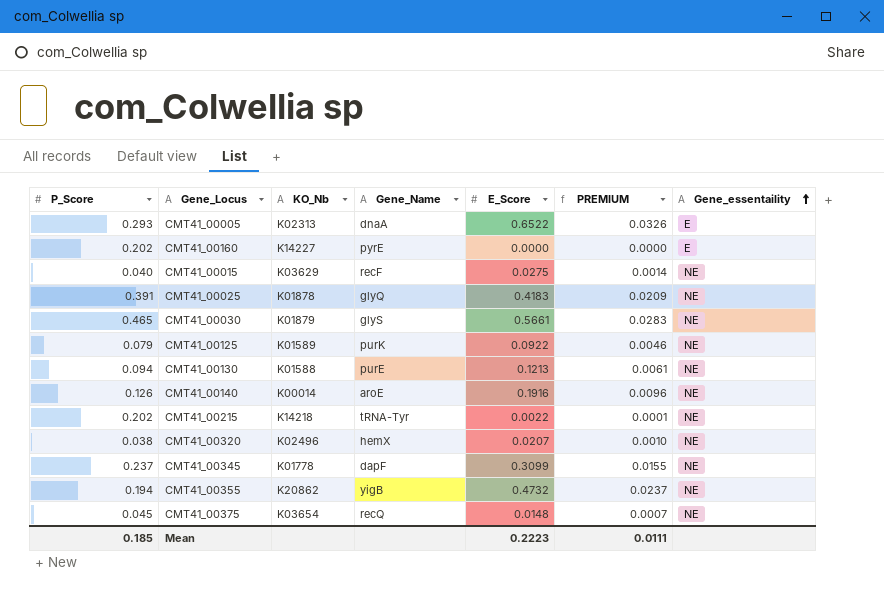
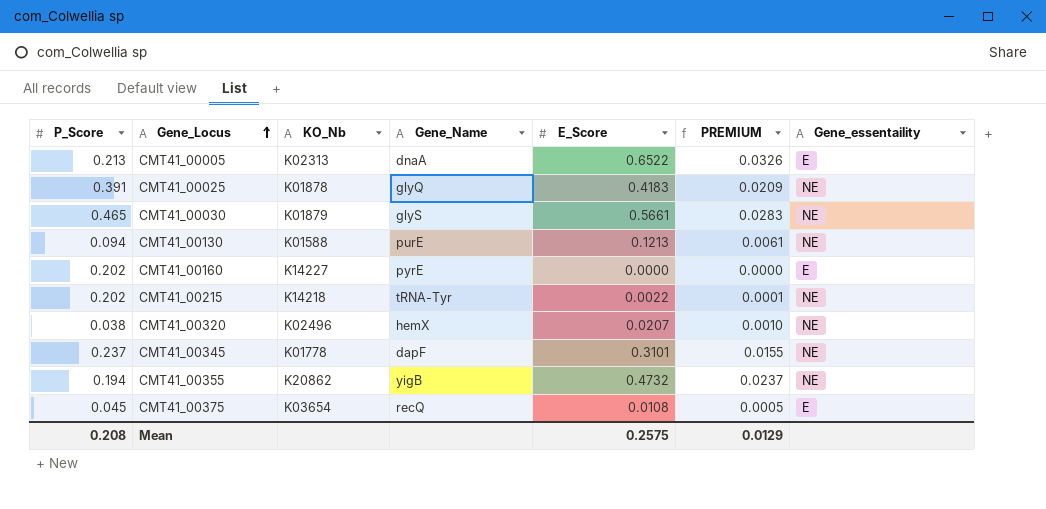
row order: Gene_essentaility ascending -> Gene_Locus ascending
row CMT41_00015: 0.040 | K03629 | recF | 0.0275 | 0.0014 | NE -> none
row CMT41_00125: 0.079 | K01589 | purK | 0.0922 | 0.0046 | NE -> none
row CMT41_00140: 0.126 | K00014 | aroE | 0.1916 | 0.0096 | NE -> none
CMT41_00005 | P_Score: 0.293 -> 0.213
CMT41_00345 | E_Score: 0.3099 -> 0.3101
CMT41_00375 | E_Score: 0.0148 -> 0.0108
CMT41_00375 | PREMIUM: 0.0007 -> 0.0005
CMT41_00375 | Gene_essentaility: NE -> E
Mean | P_Score: 0.185 -> 0.208
Mean | E_Score: 0.2223 -> 0.2575
Mean | PREMIUM: 0.0111 -> 0.0129

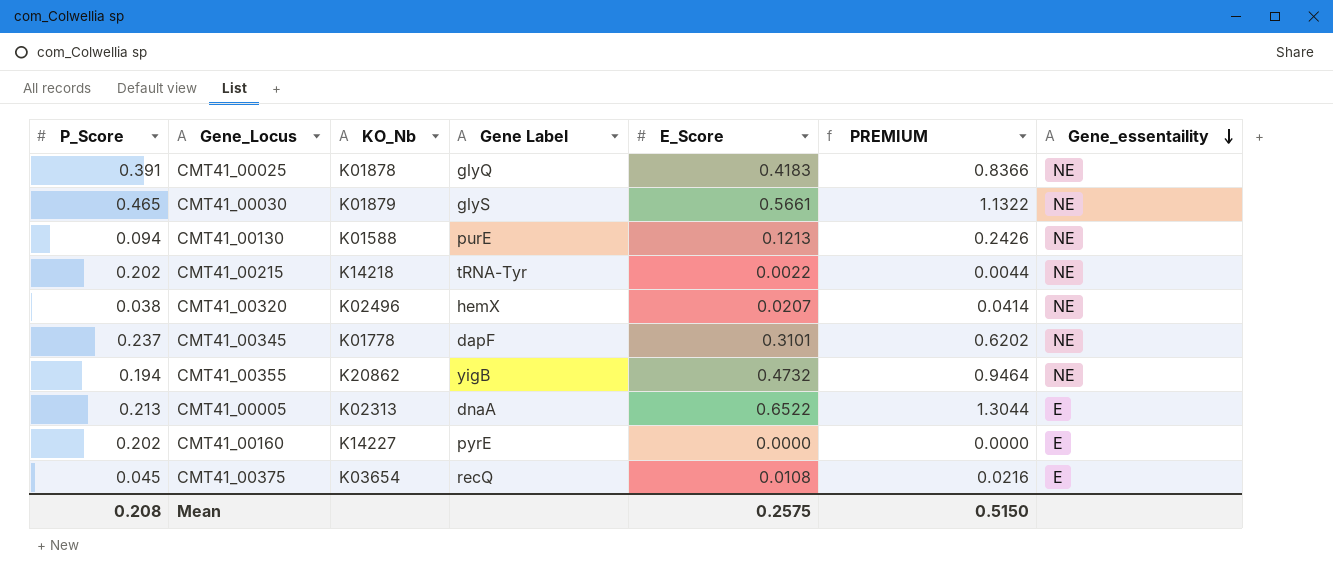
row order: Gene_Locus ascending -> Gene_essentaility descending
column name: Gene_Name -> Gene Label
column PREMIUM | formula: [E_Score] * 0.05 -> [E_Score] * 2
Mean | PREMIUM: 0.0129 -> 0.5150

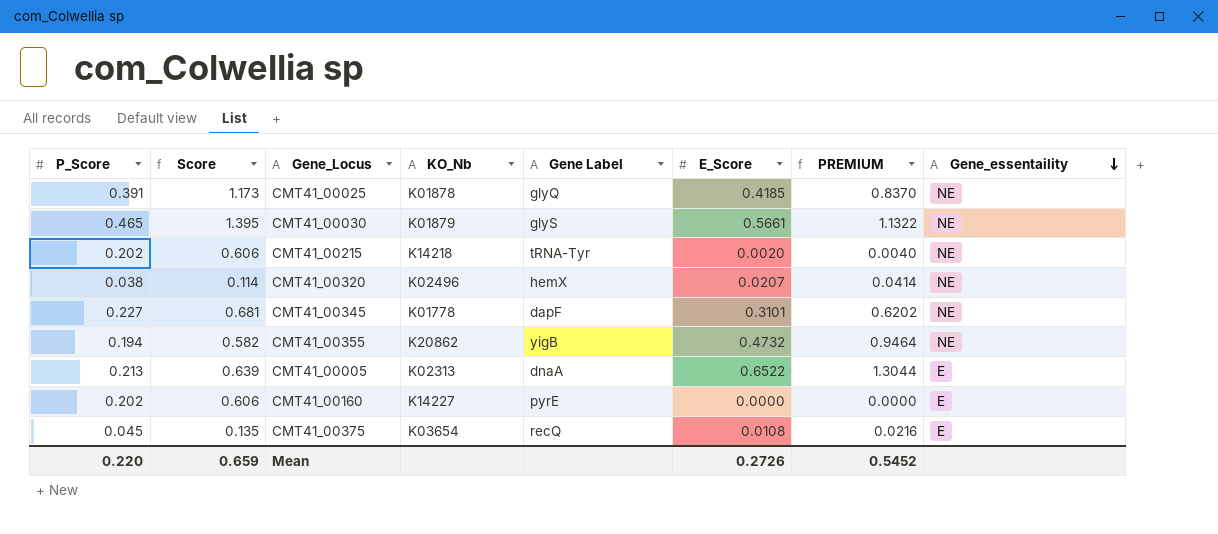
column Score | formula: none -> [P_Score] * 3
row CMT41_00130: 0.094 | K01588 | purE | 0.1213 | 0.2426 | NE -> none
CMT41_00025 | E_Score: 0.4183 -> 0.4185
CMT41_00025 | PREMIUM: 0.8366 -> 0.8370
CMT41_00215 | E_Score: 0.0022 -> 0.0020
CMT41_00215 | PREMIUM: 0.0044 -> 0.0040
CMT41_00345 | P_Score: 0.237 -> 0.227
Mean | P_Score: 0.208 -> 0.220
Mean | E_Score: 0.2575 -> 0.2726
Mean | PREMIUM: 0.5150 -> 0.5452

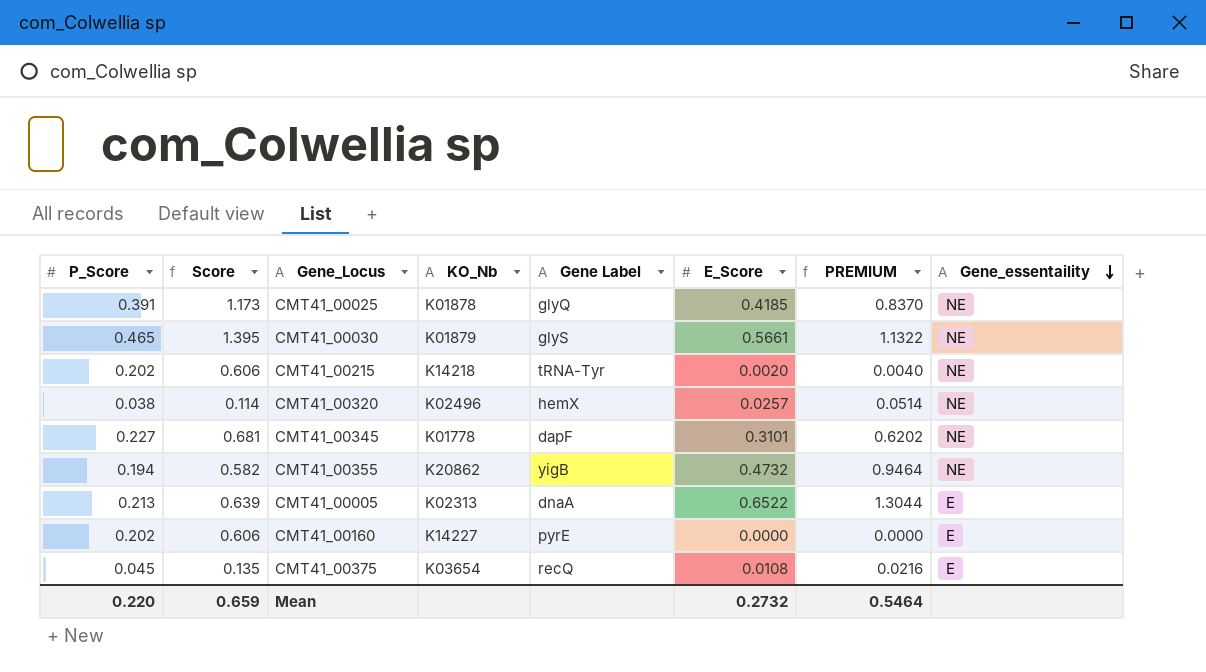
CMT41_00320 | E_Score: 0.0207 -> 0.0257
CMT41_00320 | PREMIUM: 0.0414 -> 0.0514
Mean | E_Score: 0.2726 -> 0.2732
Mean | PREMIUM: 0.5452 -> 0.5464

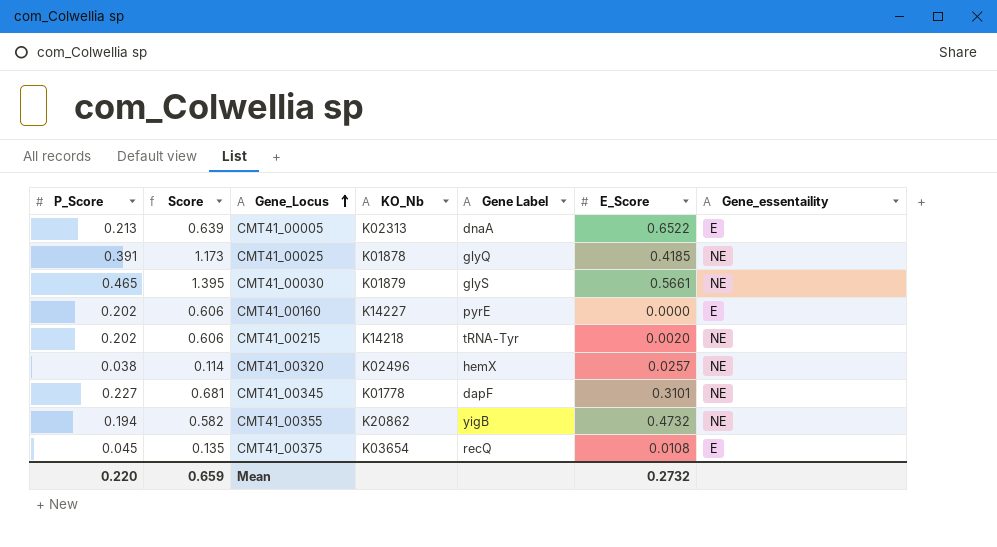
row order: Gene_essentaility descending -> Gene_Locus ascending
column PREMIUM | formula: [E_Score] * 2 -> none

